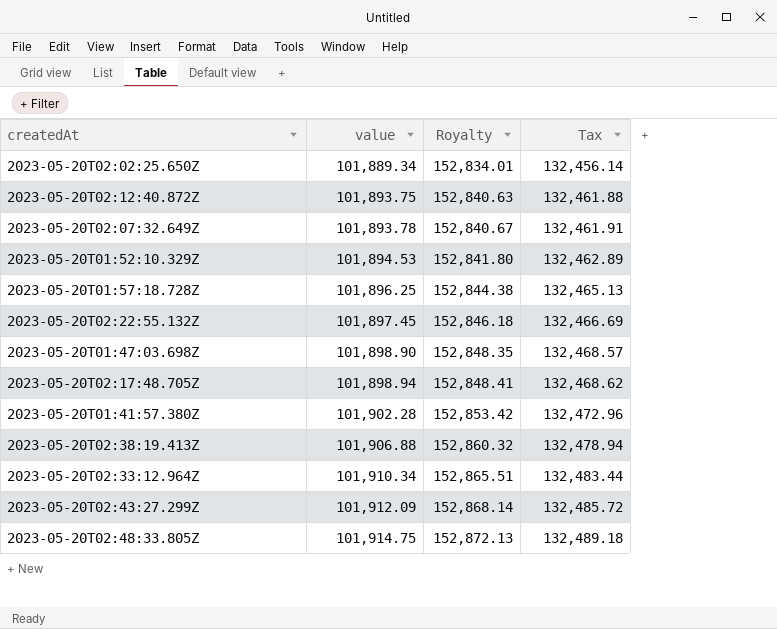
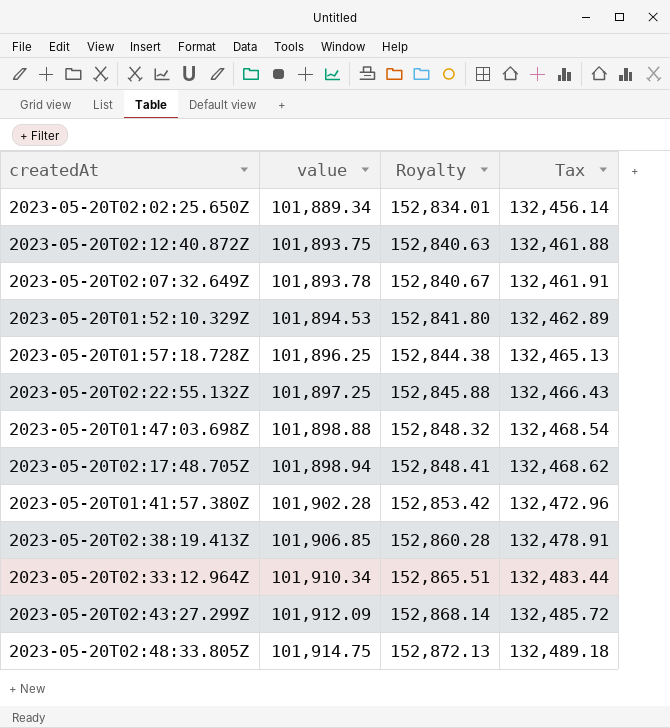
2023-05-20T02:22:55.132Z | value: 101,897.45 -> 101,897.25
2023-05-20T02:22:55.132Z | Royalty: 152,846.18 -> 152,845.88
2023-05-20T02:22:55.132Z | Tax: 132,466.69 -> 132,466.43
2023-05-20T01:47:03.698Z | value: 101,898.90 -> 101,898.88
2023-05-20T01:47:03.698Z | Royalty: 152,848.35 -> 152,848.32
2023-05-20T01:47:03.698Z | Tax: 132,468.57 -> 132,468.54
2023-05-20T02:38:19.413Z | value: 101,906.88 -> 101,906.85
2023-05-20T02:38:19.413Z | Royalty: 152,860.32 -> 152,860.28
2023-05-20T02:38:19.413Z | Tax: 132,478.94 -> 132,478.91

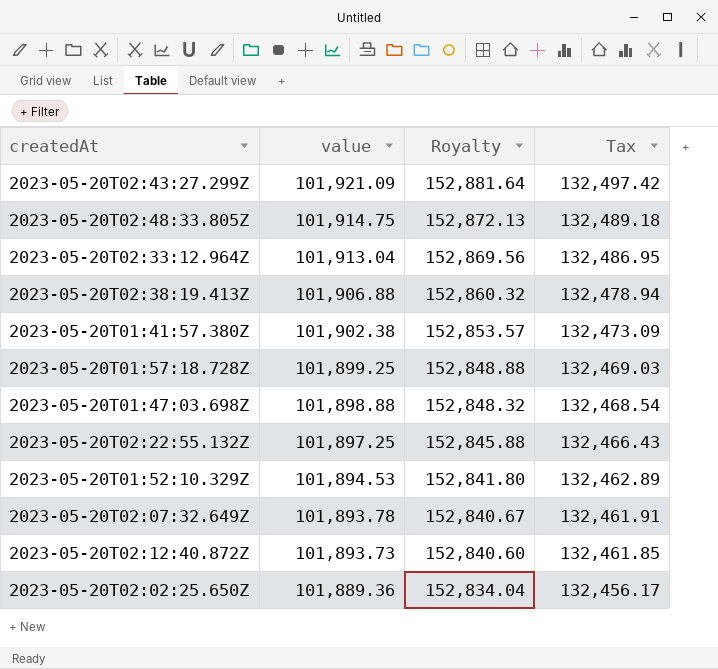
row order: value ascending -> value descending
row 2023-05-20T02:17:48.705Z: 101,898.94 | 152,848.41 | 132,468.62 -> none
2023-05-20T02:43:27.299Z | value: 101,912.09 -> 101,921.09
2023-05-20T02:43:27.299Z | Royalty: 152,868.14 -> 152,881.64
2023-05-20T02:43:27.299Z | Tax: 132,485.72 -> 132,497.42
2023-05-20T02:33:12.964Z | value: 101,910.34 -> 101,913.04
2023-05-20T02:33:12.964Z | Royalty: 152,865.51 -> 152,869.56
2023-05-20T02:33:12.964Z | Tax: 132,483.44 -> 132,486.95
2023-05-20T02:38:19.413Z | value: 101,906.85 -> 101,906.88
2023-05-20T02:38:19.413Z | Royalty: 152,860.28 -> 152,860.32
2023-05-20T02:38:19.413Z | Tax: 132,478.91 -> 132,478.94
2023-05-20T01:41:57.380Z | value: 101,902.28 -> 101,902.38
2023-05-20T01:41:57.380Z | Royalty: 152,853.42 -> 152,853.57
2023-05-20T01:41:57.380Z | Tax: 132,472.96 -> 132,473.09
2023-05-20T01:57:18.728Z | value: 101,896.25 -> 101,899.25
2023-05-20T01:57:18.728Z | Royalty: 152,844.38 -> 152,848.88
2023-05-20T01:57:18.728Z | Tax: 132,465.13 -> 132,469.03
2023-05-20T02:12:40.872Z | value: 101,893.75 -> 101,893.73
2023-05-20T02:12:40.872Z | Royalty: 152,840.63 -> 152,840.60
2023-05-20T02:12:40.872Z | Tax: 132,461.88 -> 132,461.85
2023-05-20T02:02:25.650Z | value: 101,889.34 -> 101,889.36
2023-05-20T02:02:25.650Z | Royalty: 152,834.01 -> 152,834.04
2023-05-20T02:02:25.650Z | Tax: 132,456.14 -> 132,456.17

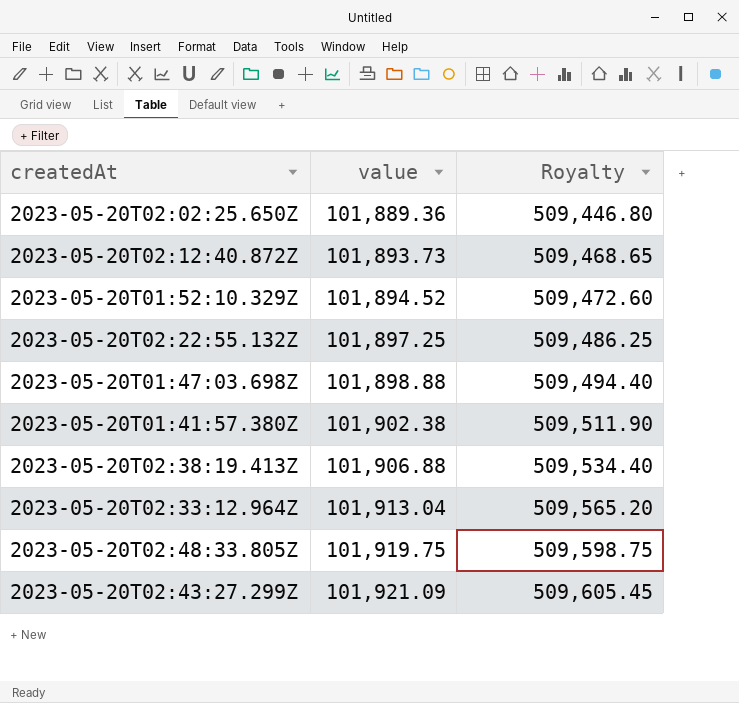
row order: value descending -> value ascending
column Tax | formula: [value] * 1.3 -> none
column Royalty | formula: [value] * 1.5 -> [value] * 5
row 2023-05-20T01:57:18.728Z: 101,899.25 | 152,848.88 | 132,469.03 -> none
row 2023-05-20T02:07:32.649Z: 101,893.78 | 152,840.67 | 132,461.91 -> none
2023-05-20T01:52:10.329Z | value: 101,894.53 -> 101,894.52
2023-05-20T02:48:33.805Z | value: 101,914.75 -> 101,919.75

